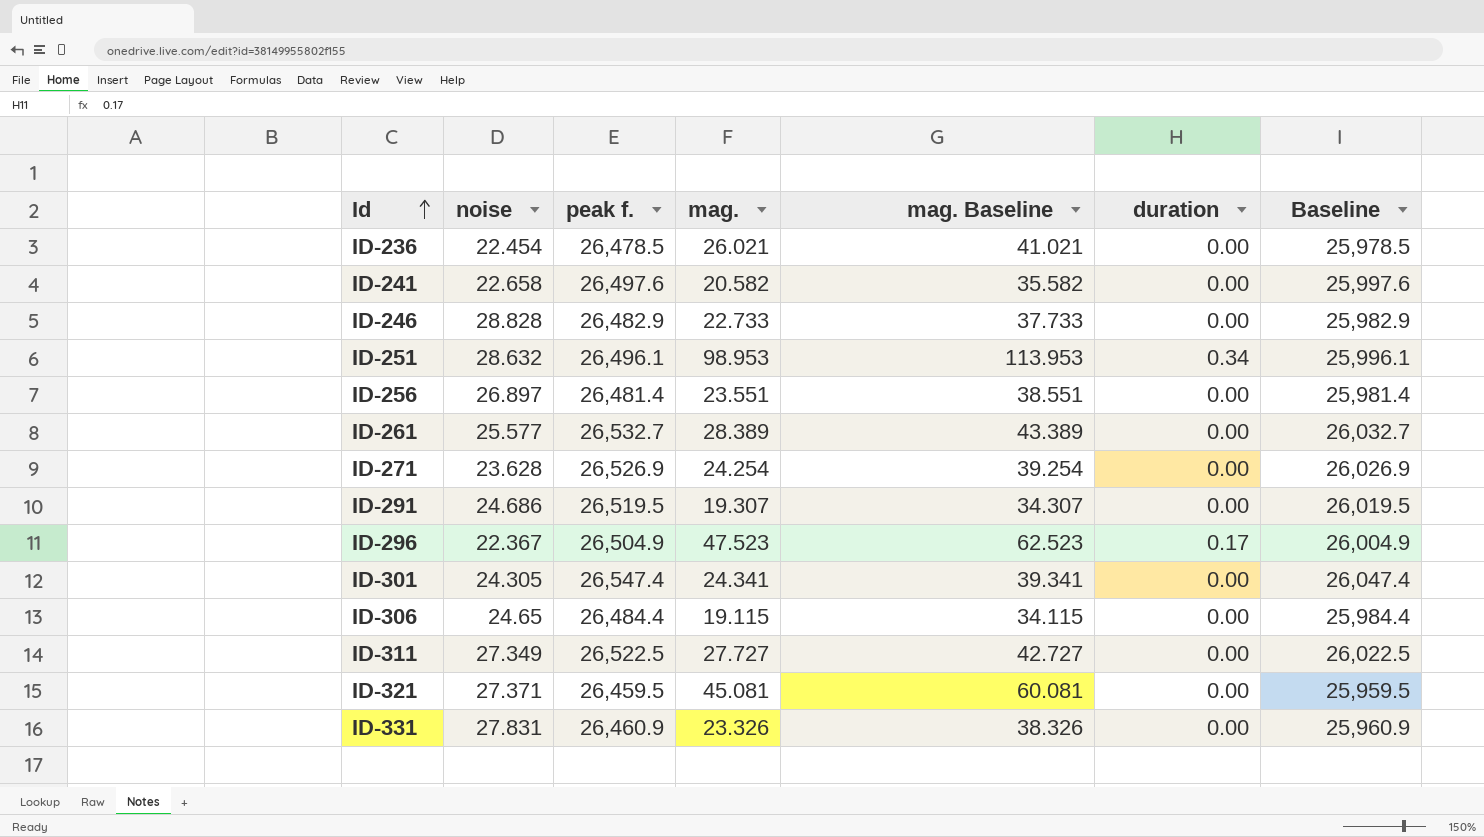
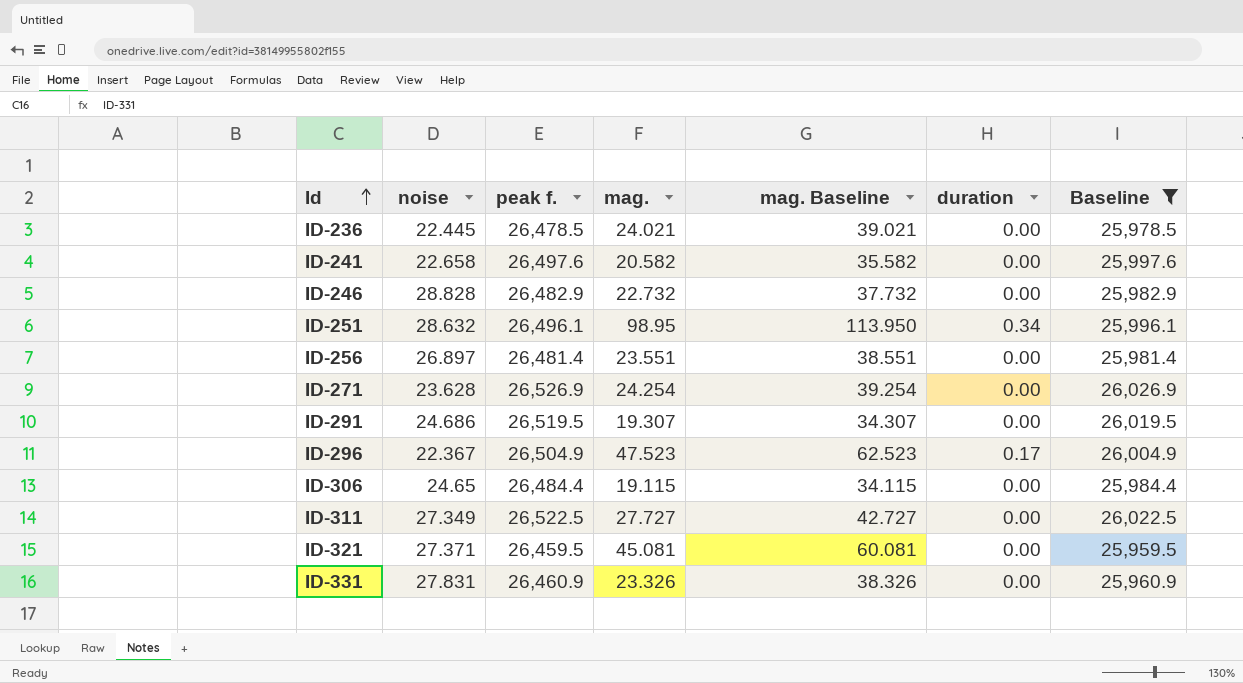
filter: none -> Baseline <= 26,026.9
ID-236 | noise: 22.454 -> 22.445
ID-236 | mag.: 26.021 -> 24.021
ID-236 | mag. Baseline: 41.021 -> 39.021
ID-246 | mag.: 22.733 -> 22.732
ID-246 | mag. Baseline: 37.733 -> 37.732
ID-251 | mag.: 98.953 -> 98.95
ID-251 | mag. Baseline: 113.953 -> 113.950

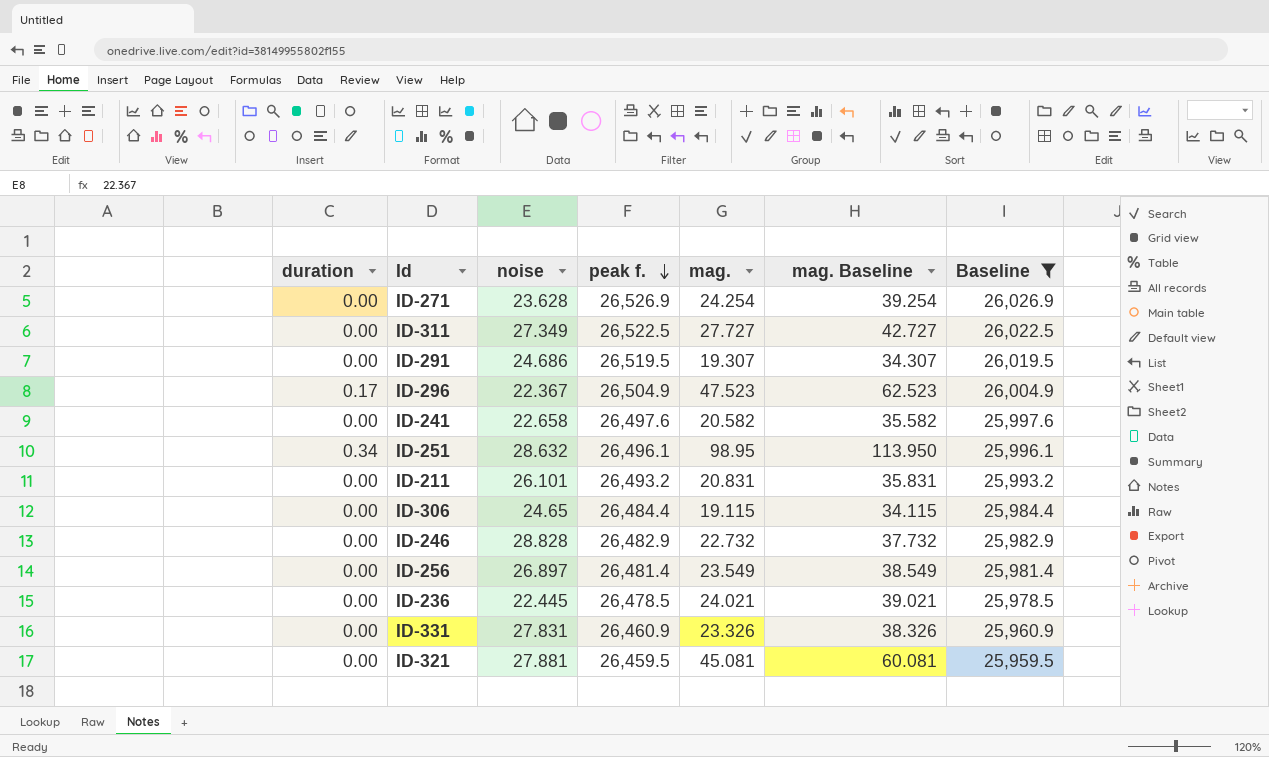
row order: Id ascending -> peak f. descending
column duration | position: 6 -> 1
row ID-211: none -> 0.00 | 26.101 | 26,493.2 | 20.831 | 35.831 | 25,993.2
ID-256 | mag.: 23.551 -> 23.549
ID-256 | mag. Baseline: 38.551 -> 38.549
ID-321 | noise: 27.371 -> 27.881

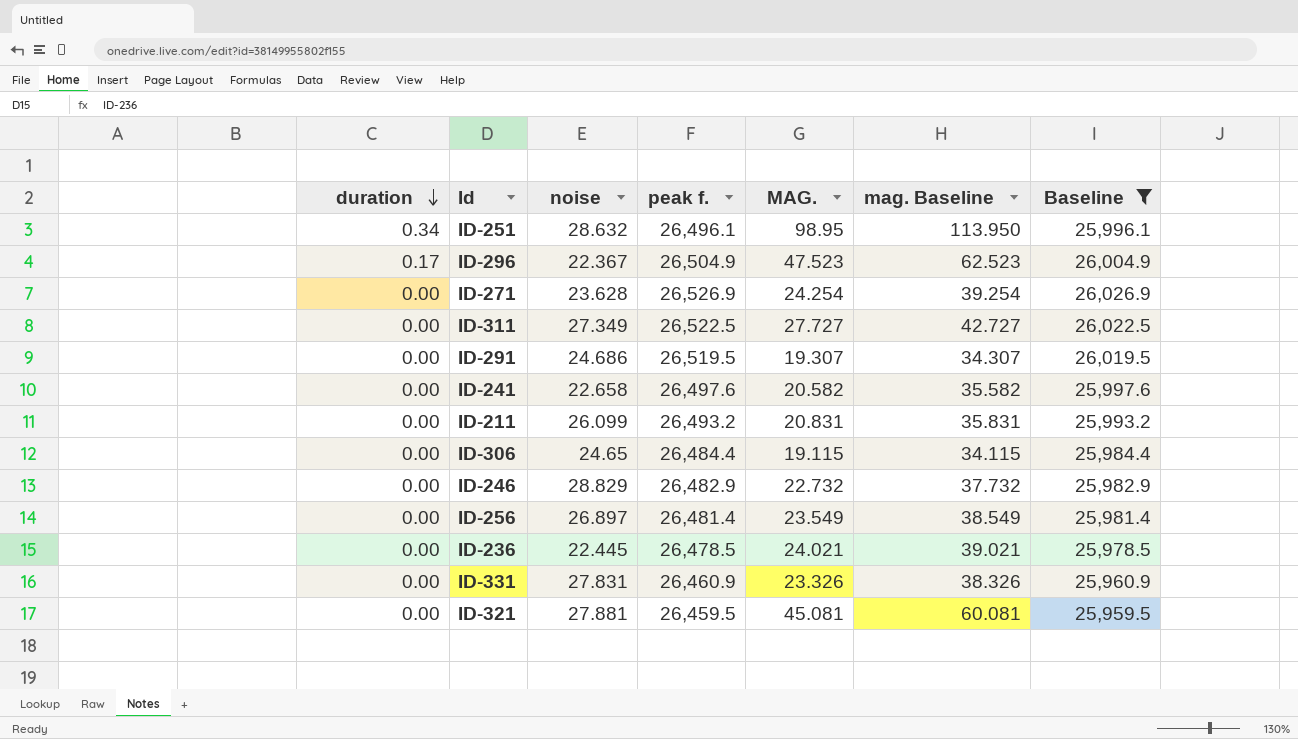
row order: peak f. descending -> duration descending
column name: mag. -> MAG.
ID-211 | noise: 26.101 -> 26.099
ID-246 | noise: 28.828 -> 28.829

